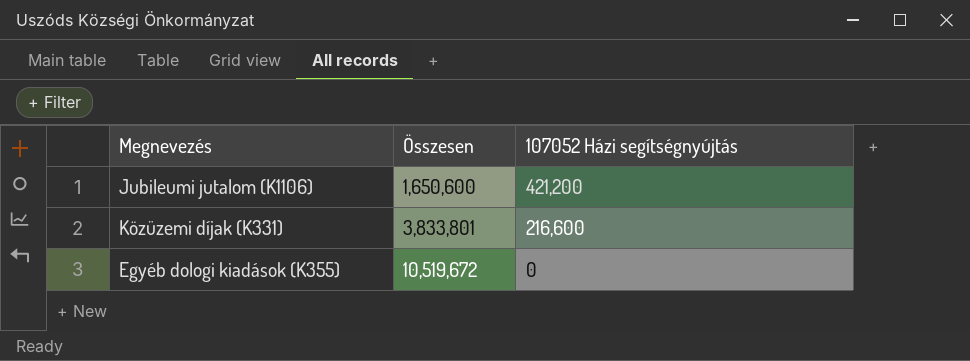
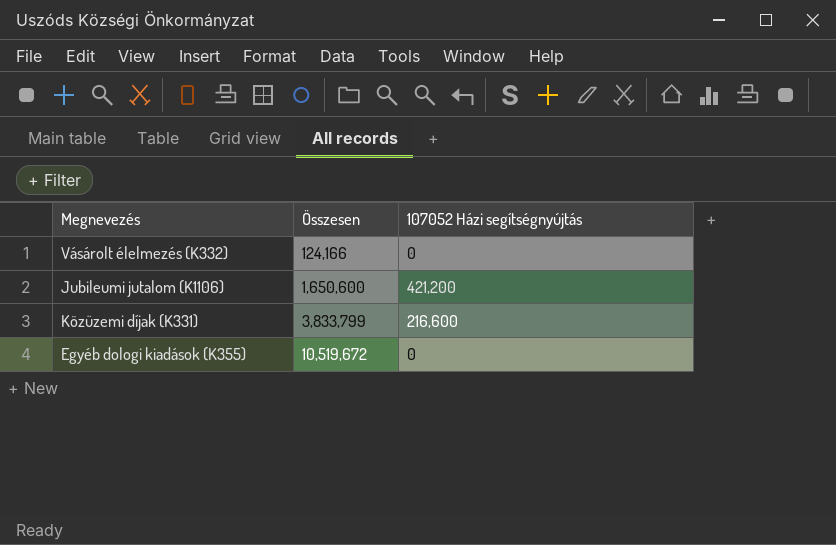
row Vásárolt élelmezés (K332): none -> 124,166 | 0
Közüzemi díjak (K331) | Összesen: 3,833,801 -> 3,833,799

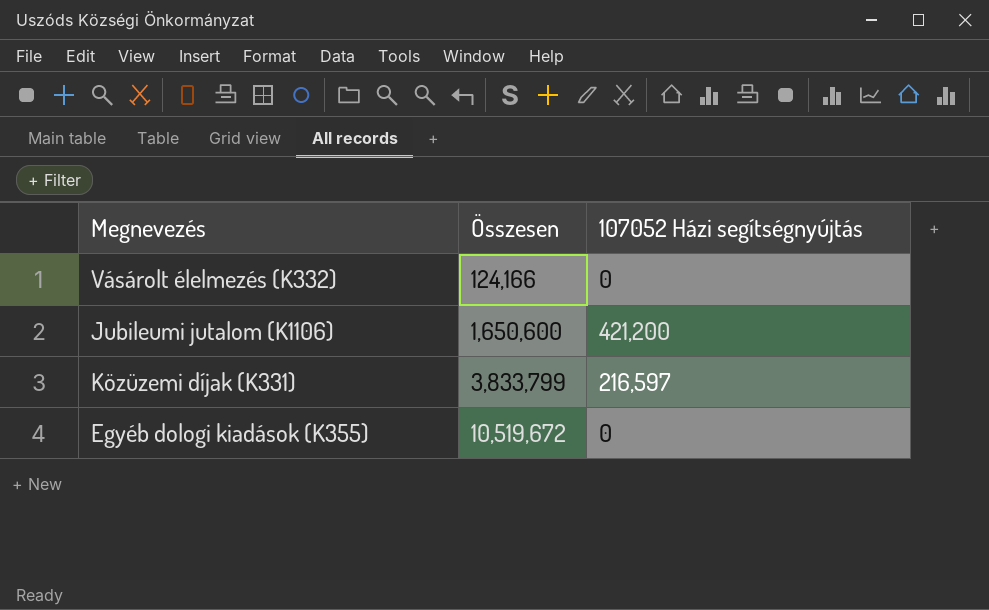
Közüzemi díjak (K331) | 107052 Házi segítségnyújtás: 216,600 -> 216,597

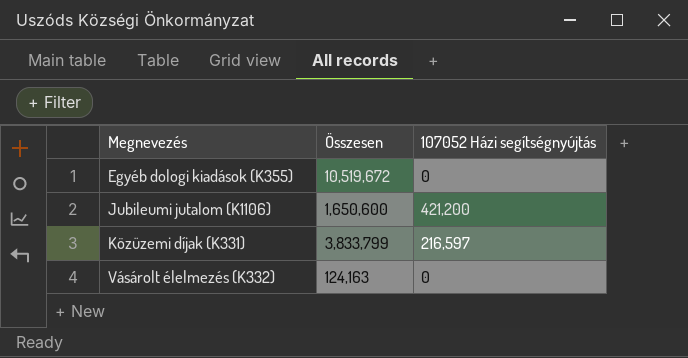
row order: Összesen ascending -> Megnevezés ascending
Vásárolt élelmezés (K332) | Összesen: 124,166 -> 124,163

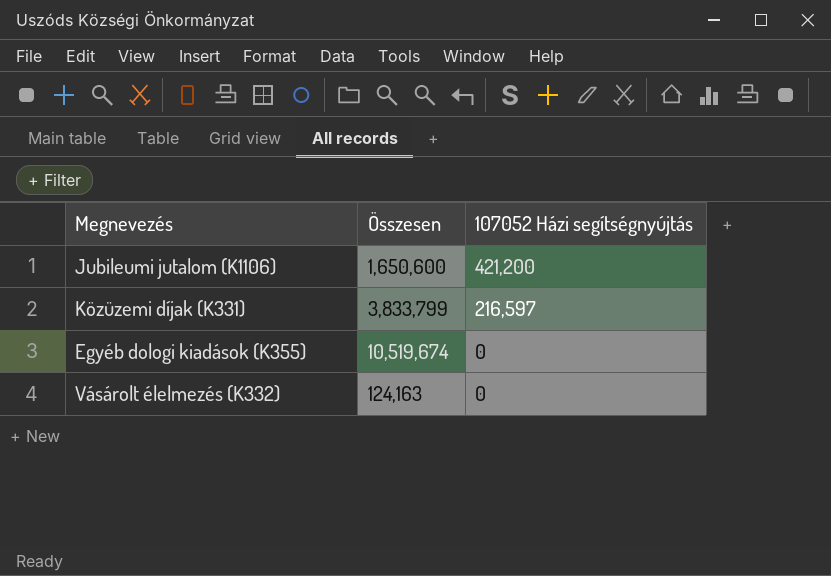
row order: Megnevezés ascending -> 107052 Házi segítségnyújtás descending
Egyéb dologi kiadások (K355) | Összesen: 10,519,672 -> 10,519,674

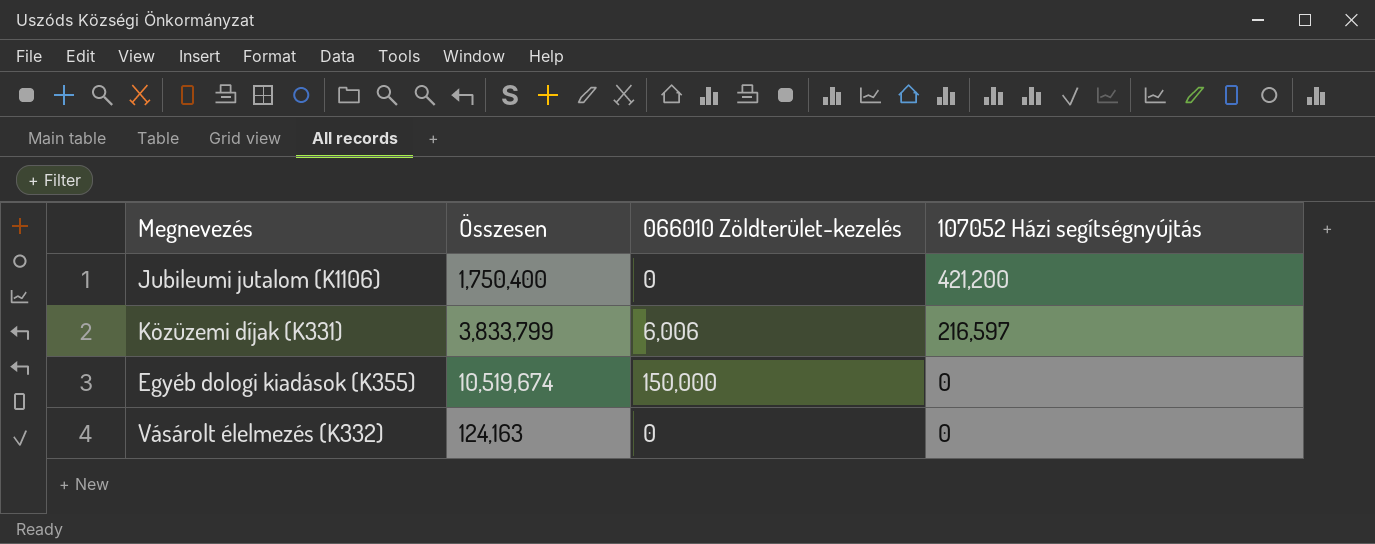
column 066010 Zöldterület-kezelés | position: none -> 3
Jubileumi jutalom (K1106) | Összesen: 1,650,600 -> 1,750,400

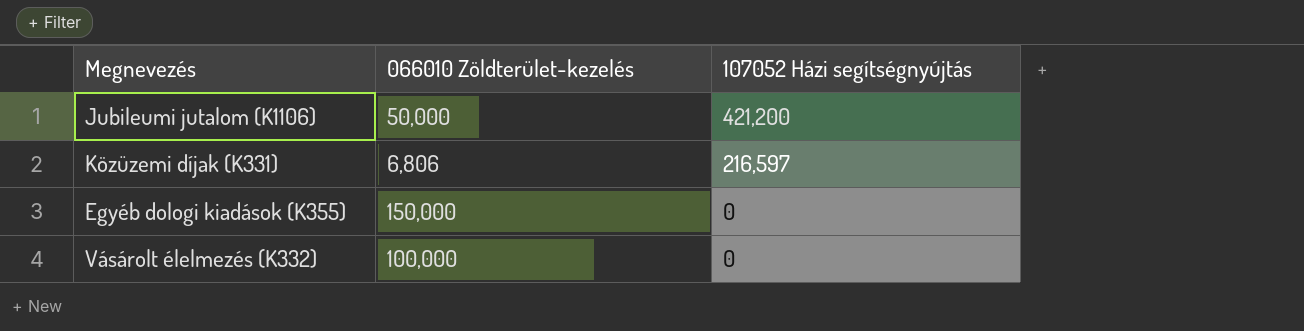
column Összesen | position: 2 -> none
Jubileumi jutalom (K1106) | 066010 Zöldterület-kezelés: 0 -> 50,000
Közüzemi díjak (K331) | 066010 Zöldterület-kezelés: 6,006 -> 6,806
Vásárolt élelmezés (K332) | 066010 Zöldterület-kezelés: 0 -> 100,000

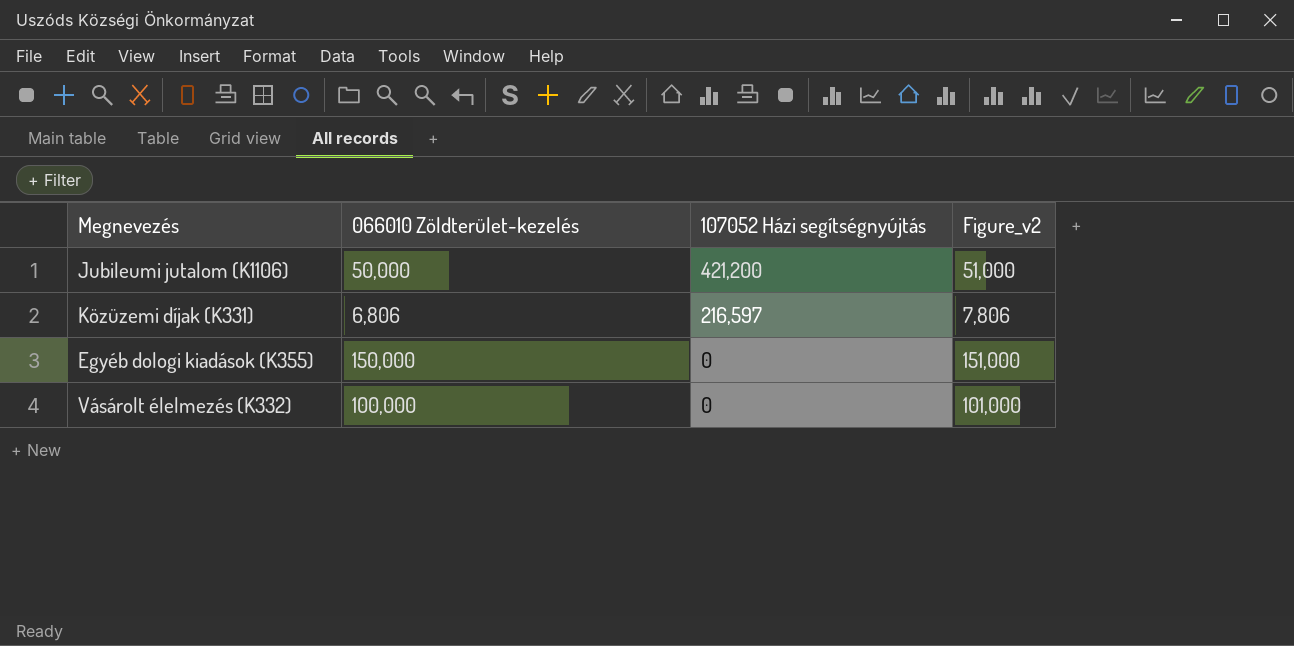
column Figure_v2 | formula: none -> [066010 Zöldterület-kezelés] + 1000

